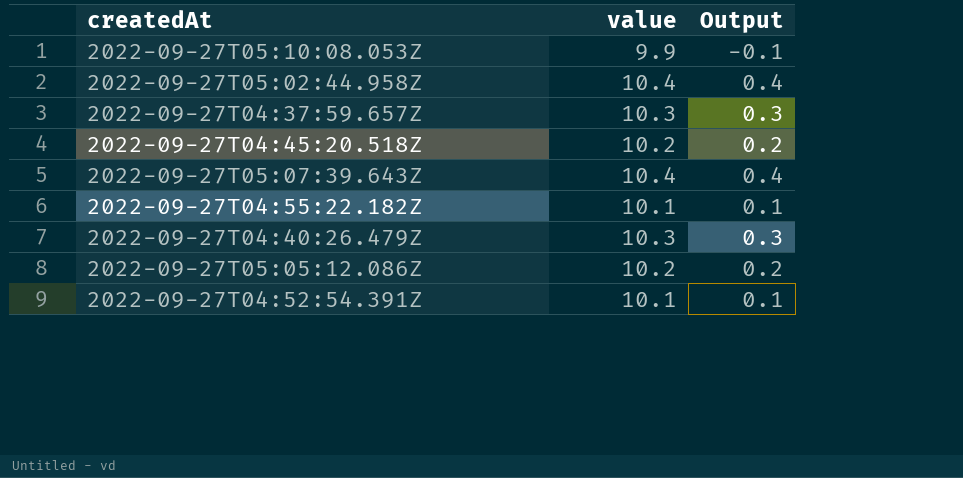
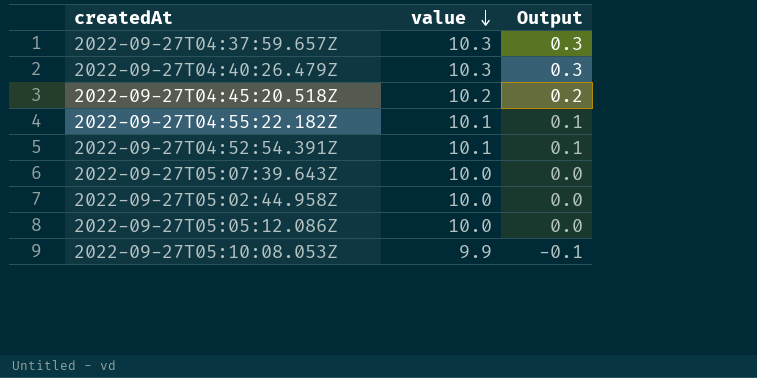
row order: none -> value descending
2022-09-27T05:07:39.643Z | value: 10.4 -> 10.0
2022-09-27T05:07:39.643Z | Output: 0.4 -> 0.0
2022-09-27T05:02:44.958Z | value: 10.4 -> 10.0
2022-09-27T05:02:44.958Z | Output: 0.4 -> 0.0
2022-09-27T05:05:12.086Z | value: 10.2 -> 10.0
2022-09-27T05:05:12.086Z | Output: 0.2 -> 0.0

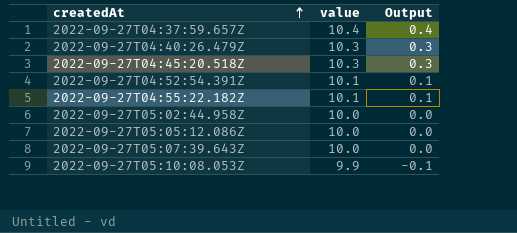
row order: value descending -> createdAt ascending
2022-09-27T04:37:59.657Z | value: 10.3 -> 10.4
2022-09-27T04:37:59.657Z | Output: 0.3 -> 0.4
2022-09-27T04:45:20.518Z | value: 10.2 -> 10.3
2022-09-27T04:45:20.518Z | Output: 0.2 -> 0.3

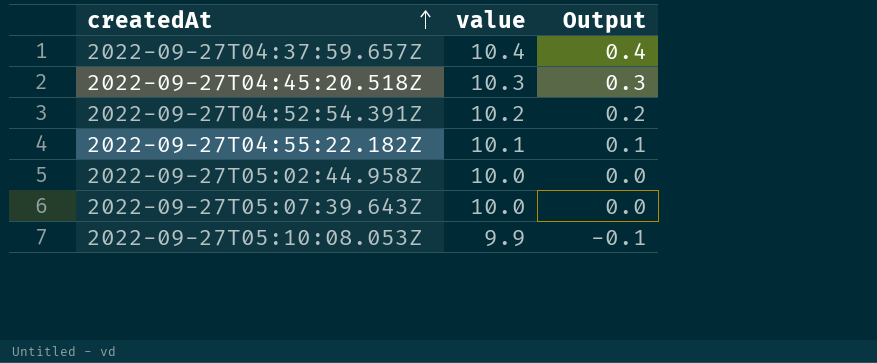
row 2022-09-27T04:40:26.479Z: 10.3 | 0.3 -> none
row 2022-09-27T05:05:12.086Z: 10.0 | 0.0 -> none
2022-09-27T04:52:54.391Z | value: 10.1 -> 10.2
2022-09-27T04:52:54.391Z | Output: 0.1 -> 0.2

